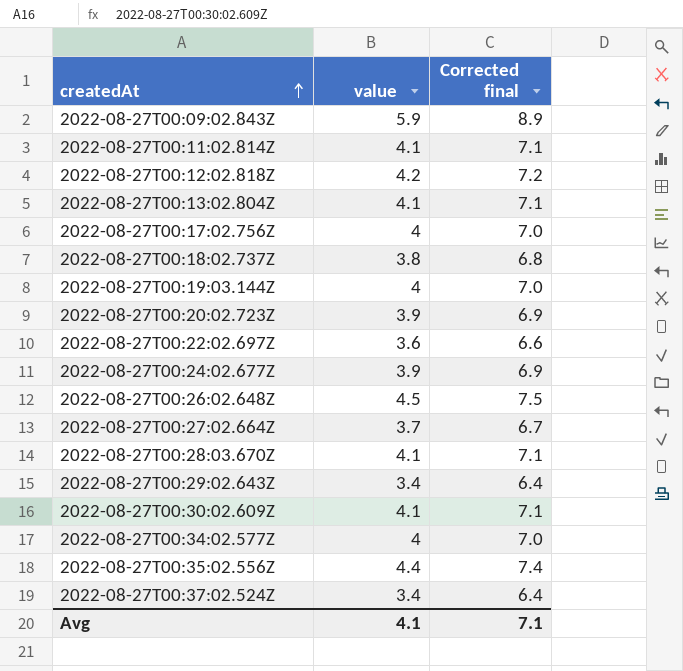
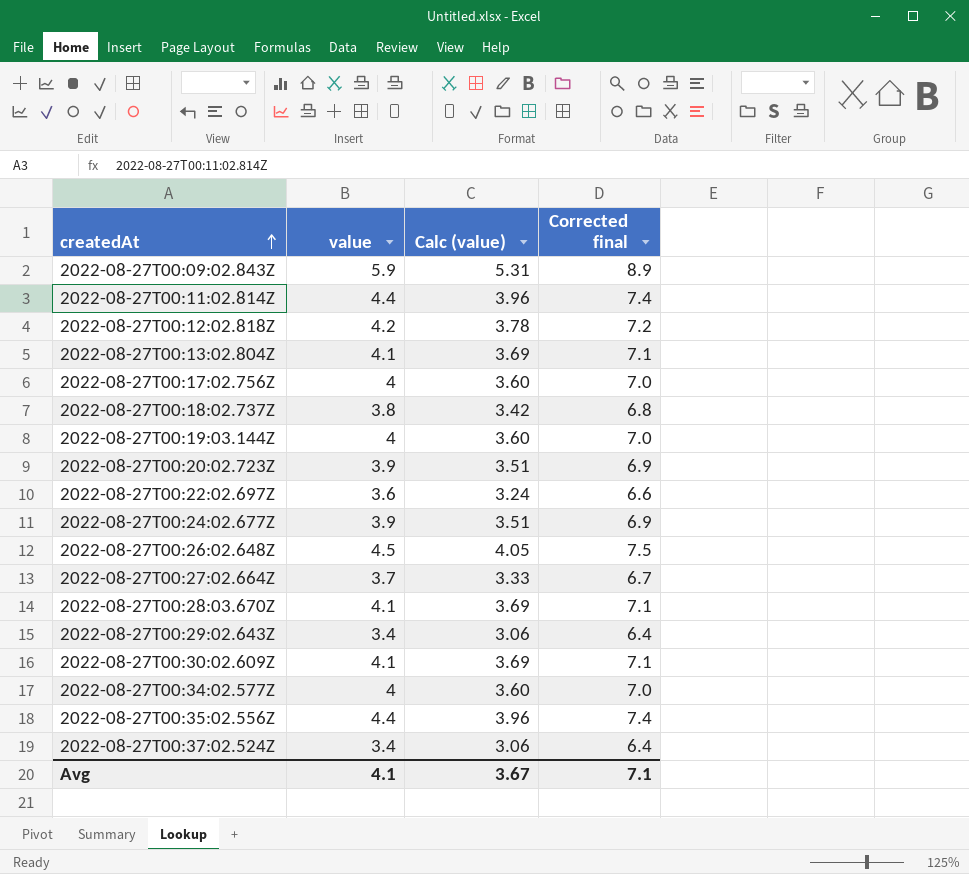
column Calc (value) | formula: none -> [value] * 0.9
2022-08-27T00:11:02.814Z | value: 4.1 -> 4.4
2022-08-27T00:11:02.814Z | Corrected final: 7.1 -> 7.4

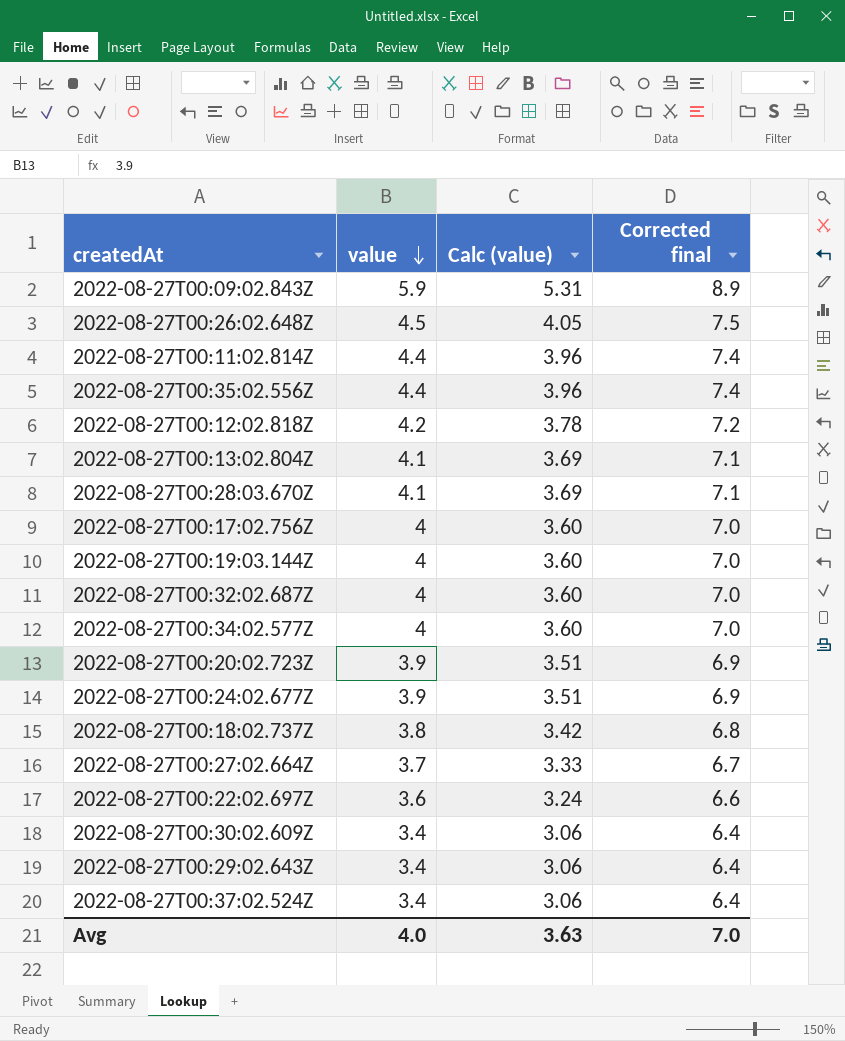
row order: createdAt ascending -> value descending
row 2022-08-27T00:32:02.687Z: none -> 4 | 3.60 | 7.0
2022-08-27T00:30:02.609Z | value: 4.1 -> 3.4
2022-08-27T00:30:02.609Z | Calc (value): 3.69 -> 3.06
2022-08-27T00:30:02.609Z | Corrected final: 7.1 -> 6.4
Avg | value: 4.1 -> 4.0
Avg | Calc (value): 3.67 -> 3.63
Avg | Corrected final: 7.1 -> 7.0

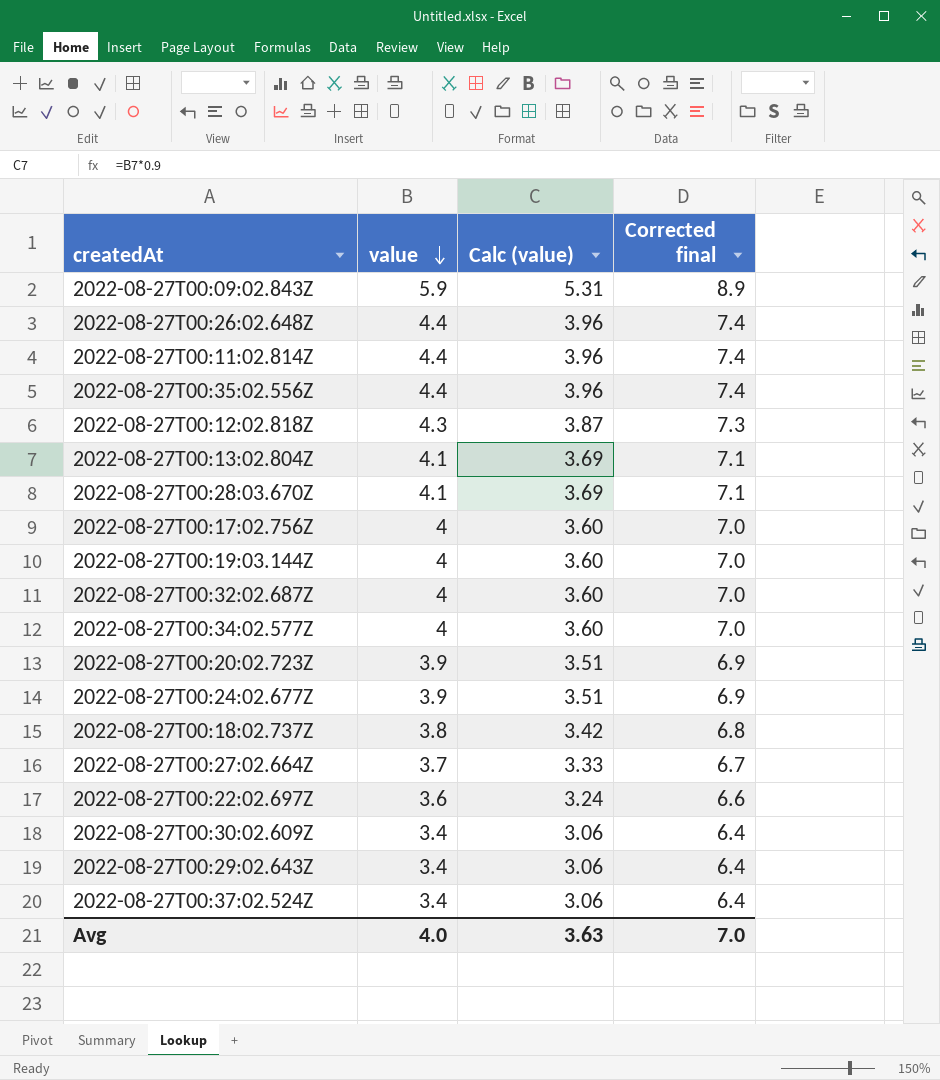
2022-08-27T00:26:02.648Z | value: 4.5 -> 4.4
2022-08-27T00:26:02.648Z | Calc (value): 4.05 -> 3.96
2022-08-27T00:26:02.648Z | Corrected final: 7.5 -> 7.4
2022-08-27T00:12:02.818Z | value: 4.2 -> 4.3
2022-08-27T00:12:02.818Z | Calc (value): 3.78 -> 3.87
2022-08-27T00:12:02.818Z | Corrected final: 7.2 -> 7.3

